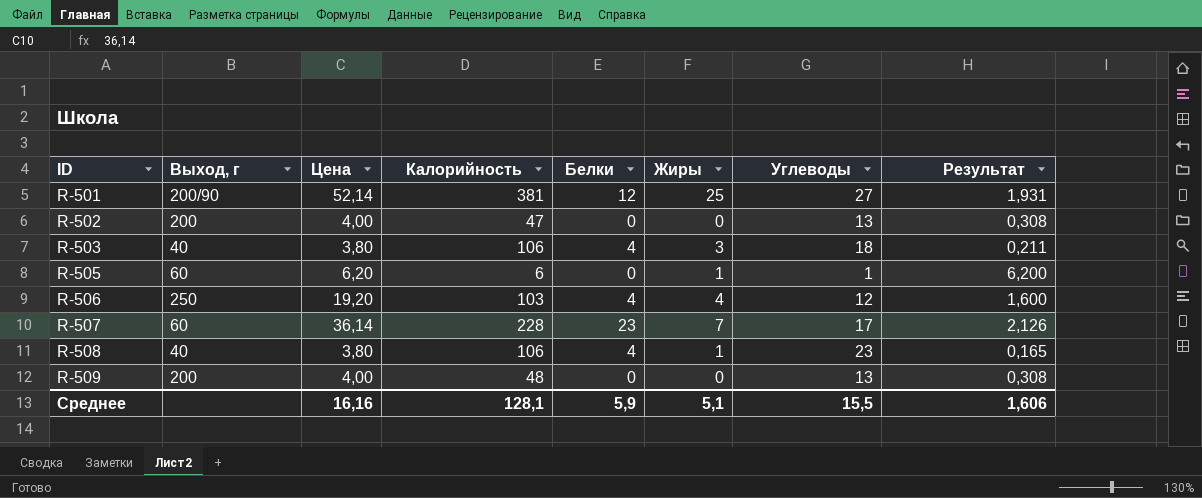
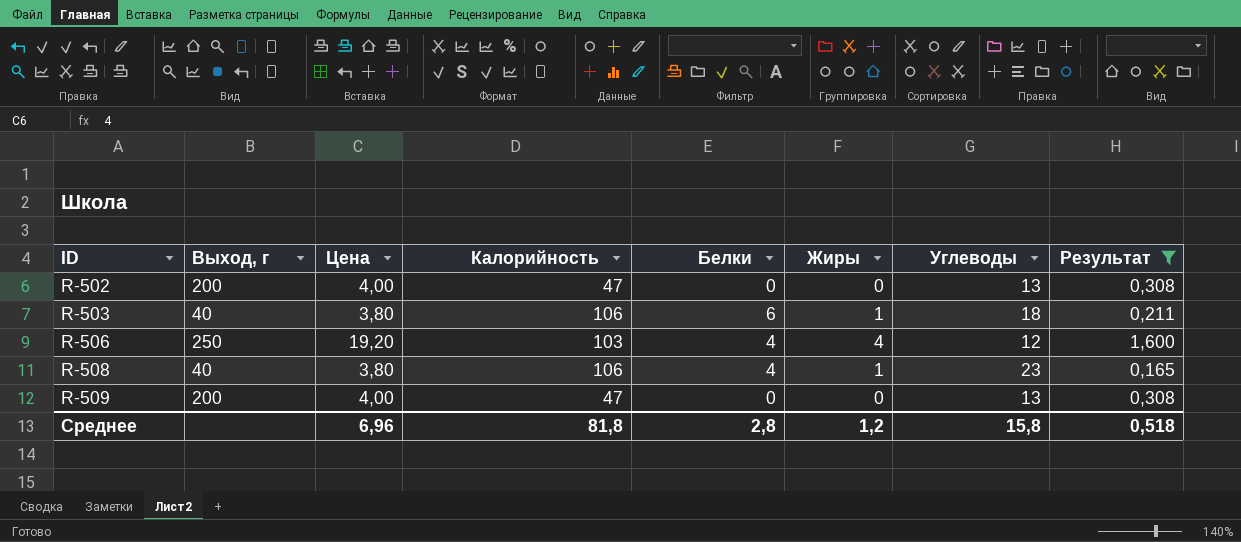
filter: none -> Результат <= 1,600
R-503 | Белки: 4 -> 6
R-503 | Жиры: 3 -> 1
R-509 | Калорийность: 48 -> 47
Среднее | Цена: 16,16 -> 6,96
Среднее | Калорийность: 128,1 -> 81,8
Среднее | Белки: 5,9 -> 2,8
Среднее | Жиры: 5,1 -> 1,2
Среднее | Углеводы: 15,5 -> 15,8
Среднее | Результат: 1,606 -> 0,518

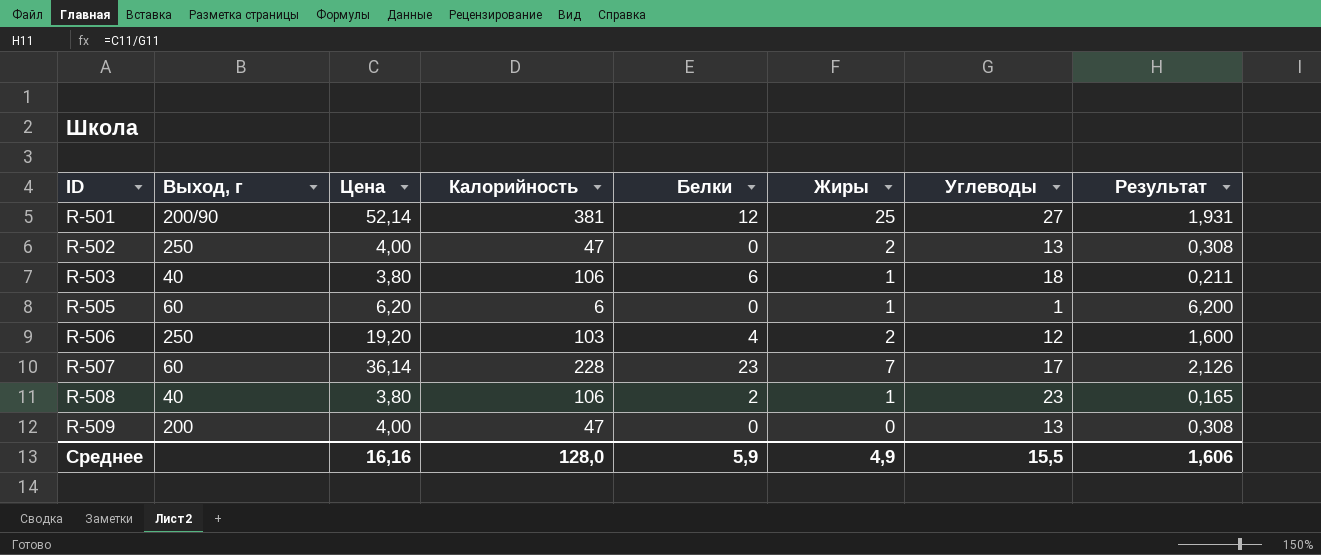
filter: Результат <= 1,600 -> none
R-502 | Выход, г: 200 -> 250
R-502 | Жиры: 0 -> 2
R-506 | Жиры: 4 -> 2
R-508 | Белки: 4 -> 2
Среднее | Цена: 6,96 -> 16,16
Среднее | Калорийность: 81,8 -> 128,0
Среднее | Белки: 2,8 -> 5,9
Среднее | Жиры: 1,2 -> 4,9
Среднее | Углеводы: 15,8 -> 15,5
Среднее | Результат: 0,518 -> 1,606

